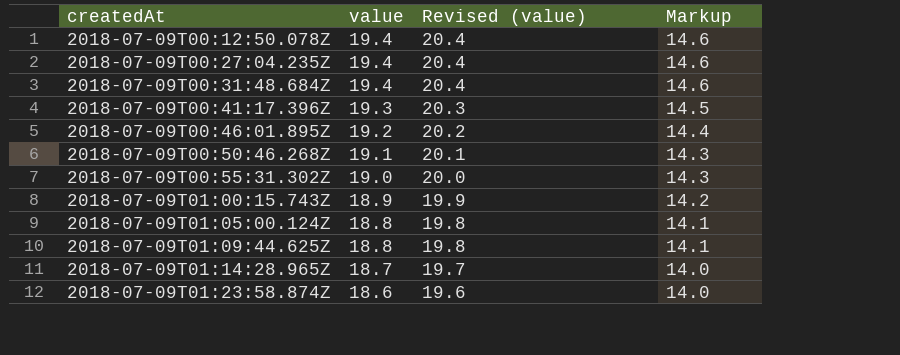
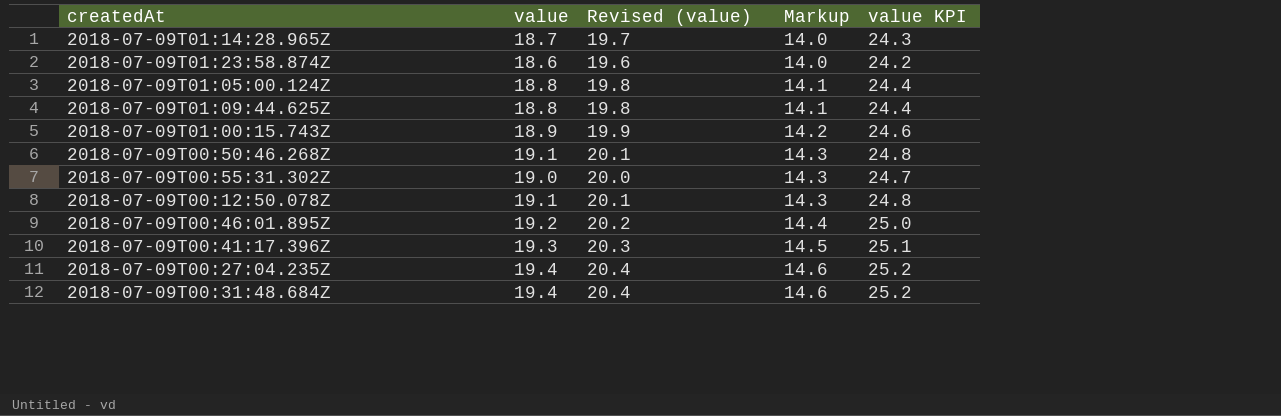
row order: createdAt ascending -> Markup ascending
column value KPI | formula: none -> [value] * 1.3
2018-07-09T00:12:50.078Z | value: 19.4 -> 19.1
2018-07-09T00:12:50.078Z | Revised (value): 20.4 -> 20.1
2018-07-09T00:12:50.078Z | Markup: 14.6 -> 14.3

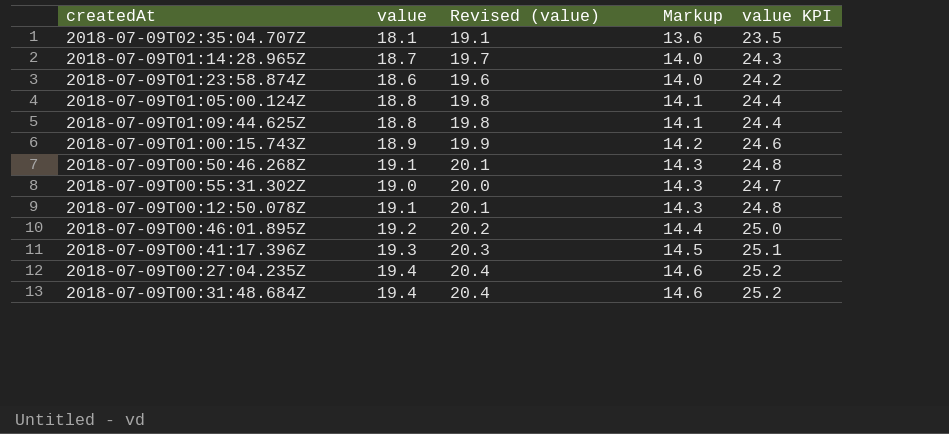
row 2018-07-09T02:35:04.707Z: none -> 18.1 | 19.1 | 13.6 | 23.5

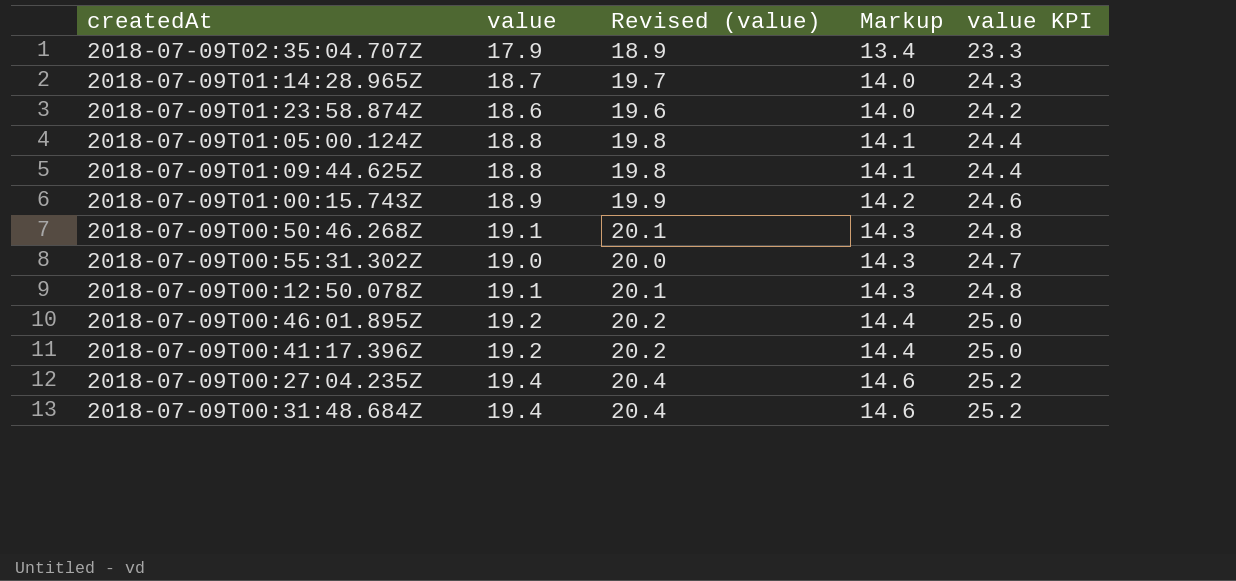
2018-07-09T02:35:04.707Z | value: 18.1 -> 17.9
2018-07-09T02:35:04.707Z | Revised (value): 19.1 -> 18.9
2018-07-09T02:35:04.707Z | Markup: 13.6 -> 13.4
2018-07-09T02:35:04.707Z | value KPI: 23.5 -> 23.3
2018-07-09T00:41:17.396Z | value: 19.3 -> 19.2
2018-07-09T00:41:17.396Z | Revised (value): 20.3 -> 20.2
2018-07-09T00:41:17.396Z | Markup: 14.5 -> 14.4
2018-07-09T00:41:17.396Z | value KPI: 25.1 -> 25.0

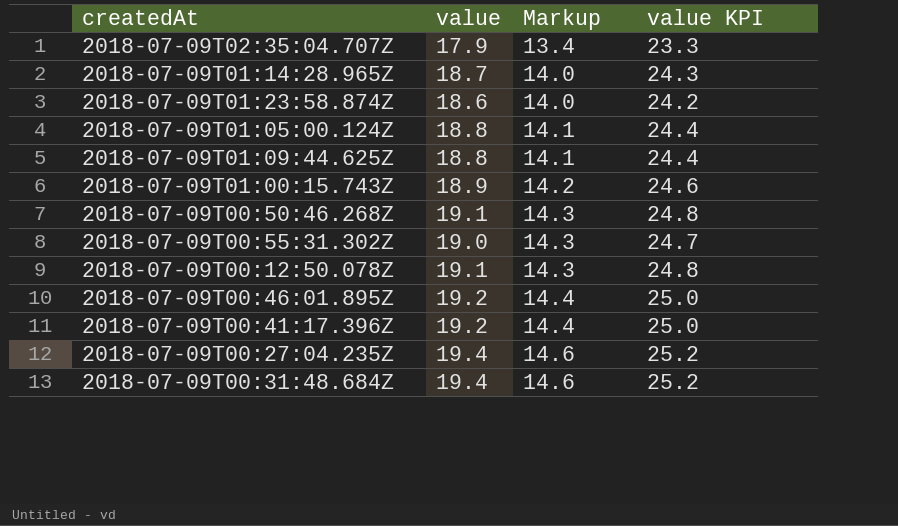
column Revised (value) | formula: [value] + 1 -> none

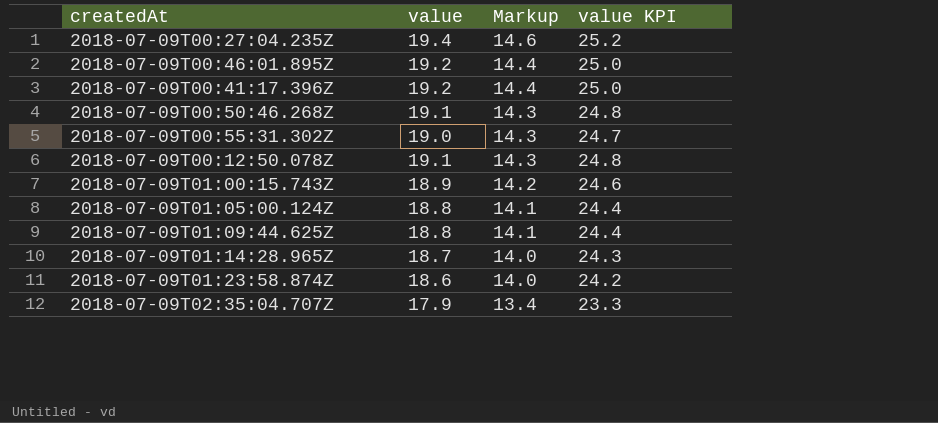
row order: Markup ascending -> Markup descending
row 2018-07-09T00:31:48.684Z: 19.4 | 14.6 | 25.2 -> none

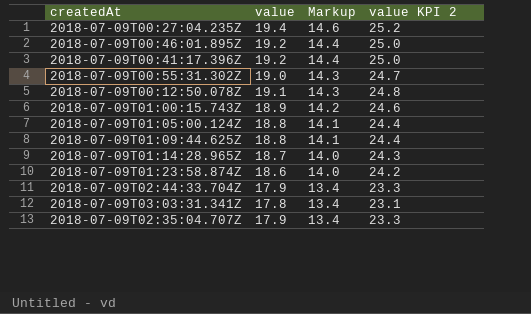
column name: value KPI -> value KPI 2
row 2018-07-09T00:50:46.268Z: 19.1 | 14.3 | 24.8 -> none
row 2018-07-09T02:44:33.704Z: none -> 17.9 | 13.4 | 23.3
row 2018-07-09T03:03:31.341Z: none -> 17.8 | 13.4 | 23.1

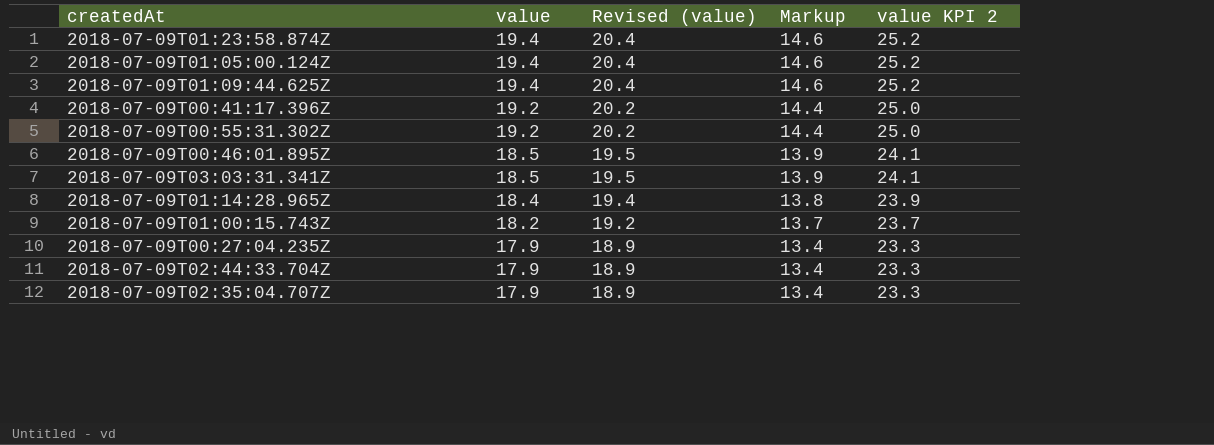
row order: Markup descending -> value descending
column Revised (value) | formula: none -> [value] + 1
row 2018-07-09T00:12:50.078Z: 19.1 | 14.3 | 24.8 -> none
2018-07-09T01:23:58.874Z | value: 18.6 -> 19.4
2018-07-09T01:23:58.874Z | Markup: 14.0 -> 14.6
2018-07-09T01:23:58.874Z | value KPI 2: 24.2 -> 25.2
2018-07-09T01:05:00.124Z | value: 18.8 -> 19.4
2018-07-09T01:05:00.124Z | Markup: 14.1 -> 14.6
2018-07-09T01:05:00.124Z | value KPI 2: 24.4 -> 25.2
2018-07-09T01:09:44.625Z | value: 18.8 -> 19.4
2018-07-09T01:09:44.625Z | Markup: 14.1 -> 14.6
2018-07-09T01:09:44.625Z | value KPI 2: 24.4 -> 25.2
2018-07-09T00:55:31.302Z | value: 19.0 -> 19.2
2018-07-09T00:55:31.302Z | Markup: 14.3 -> 14.4
2018-07-09T00:55:31.302Z | value KPI 2: 24.7 -> 25.0
2018-07-09T00:46:01.895Z | value: 19.2 -> 18.5
2018-07-09T00:46:01.895Z | Markup: 14.4 -> 13.9
2018-07-09T00:46:01.895Z | value KPI 2: 25.0 -> 24.1
2018-07-09T03:03:31.341Z | value: 17.8 -> 18.5
2018-07-09T03:03:31.341Z | Markup: 13.4 -> 13.9
2018-07-09T03:03:31.341Z | value KPI 2: 23.1 -> 24.1
2018-07-09T01:14:28.965Z | value: 18.7 -> 18.4
2018-07-09T01:14:28.965Z | Markup: 14.0 -> 13.8
2018-07-09T01:14:28.965Z | value KPI 2: 24.3 -> 23.9
2018-07-09T01:00:15.743Z | value: 18.9 -> 18.2
2018-07-09T01:00:15.743Z | Markup: 14.2 -> 13.7
2018-07-09T01:00:15.743Z | value KPI 2: 24.6 -> 23.7
2018-07-09T00:27:04.235Z | value: 19.4 -> 17.9
2018-07-09T00:27:04.235Z | Markup: 14.6 -> 13.4
2018-07-09T00:27:04.235Z | value KPI 2: 25.2 -> 23.3

